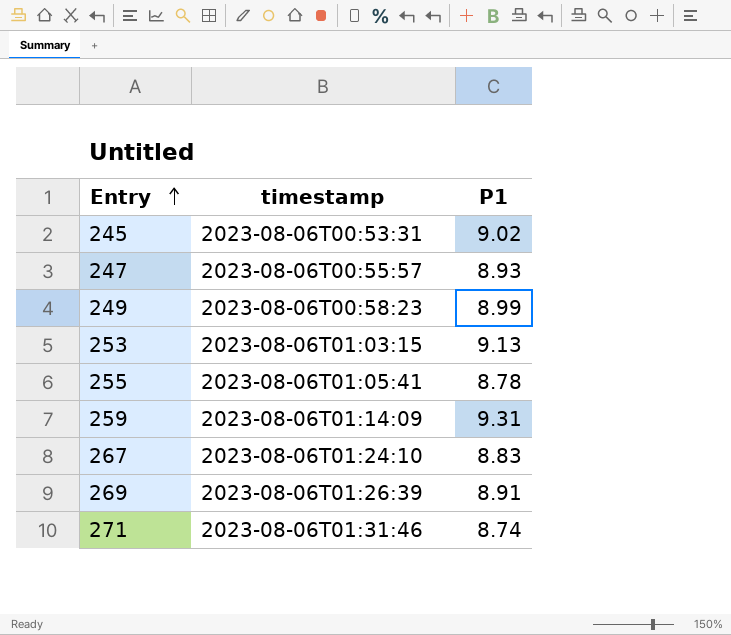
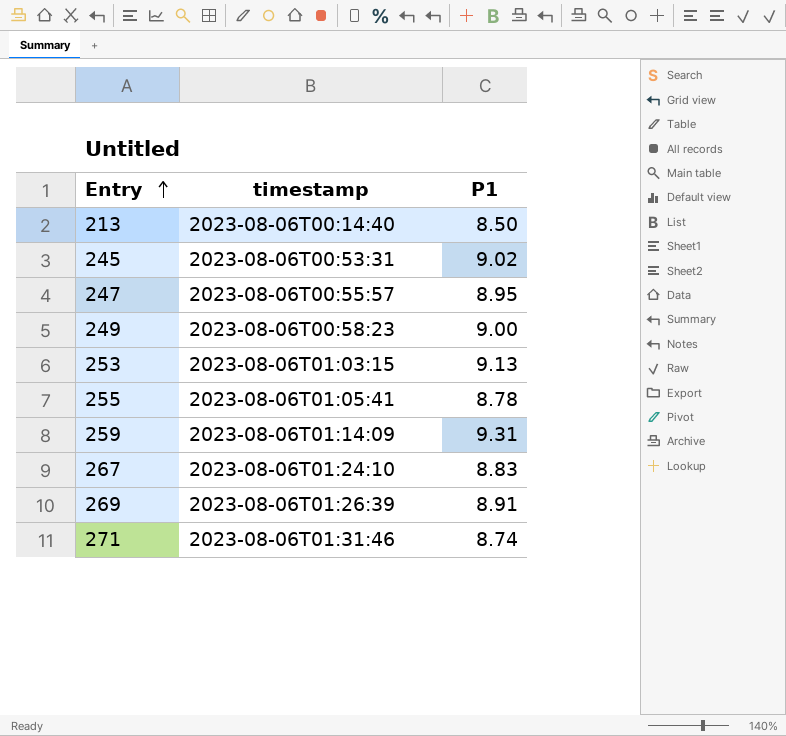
row 213: none -> 2023-08-06T00:14:40 | 8.50
247 | P1: 8.93 -> 8.95
249 | P1: 8.99 -> 9.00

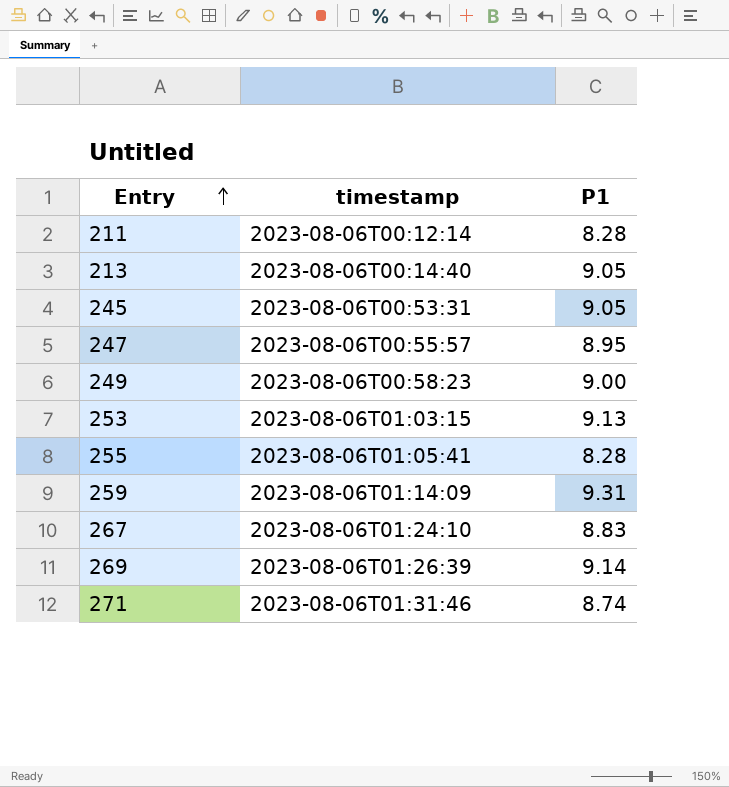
row 211: none -> 2023-08-06T00:12:14 | 8.28
213 | P1: 8.50 -> 9.05
245 | P1: 9.02 -> 9.05
255 | P1: 8.78 -> 8.28
269 | P1: 8.91 -> 9.14

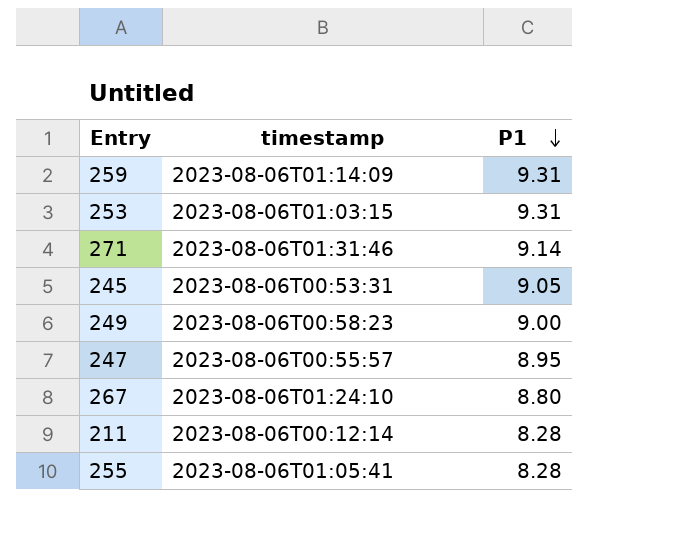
row order: Entry ascending -> P1 descending
row 213: 2023-08-06T00:14:40 | 9.05 -> none
row 269: 2023-08-06T01:26:39 | 9.14 -> none
253 | P1: 9.13 -> 9.31
271 | P1: 8.74 -> 9.14
267 | P1: 8.83 -> 8.80

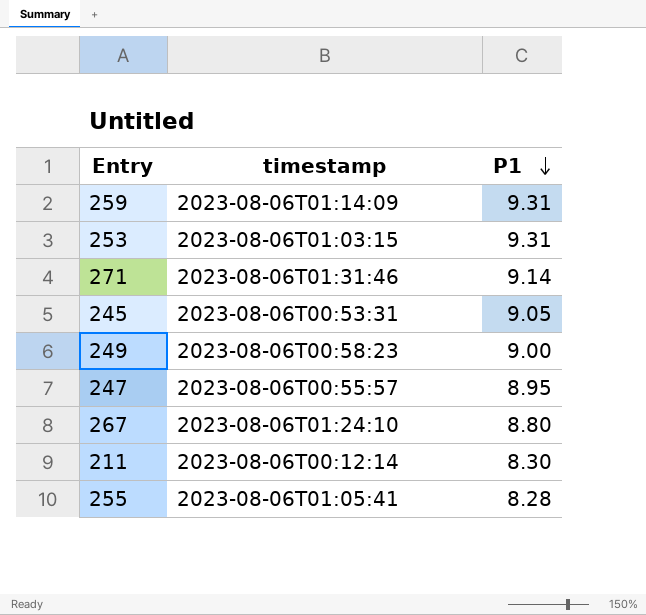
211 | P1: 8.28 -> 8.30

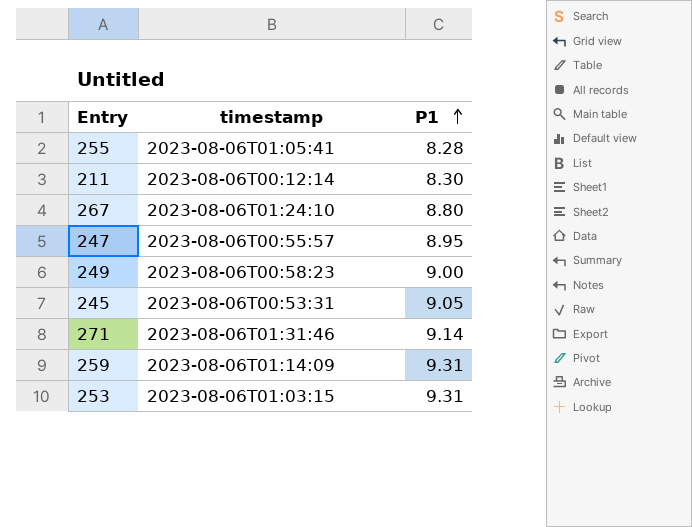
row order: P1 descending -> P1 ascending

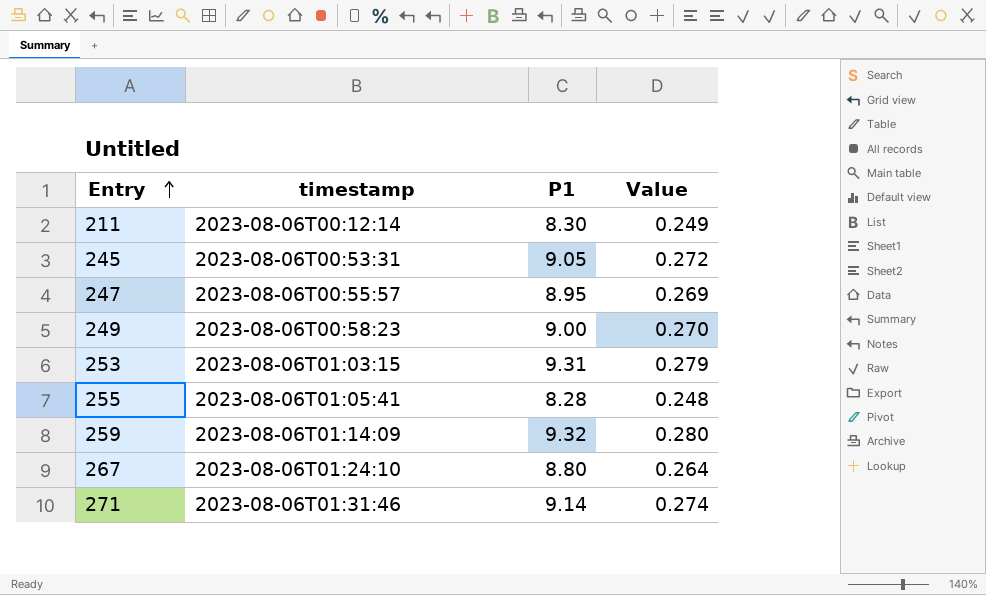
row order: P1 ascending -> Entry ascending
column Value | formula: none -> [P1] * 0.03
259 | P1: 9.31 -> 9.32

